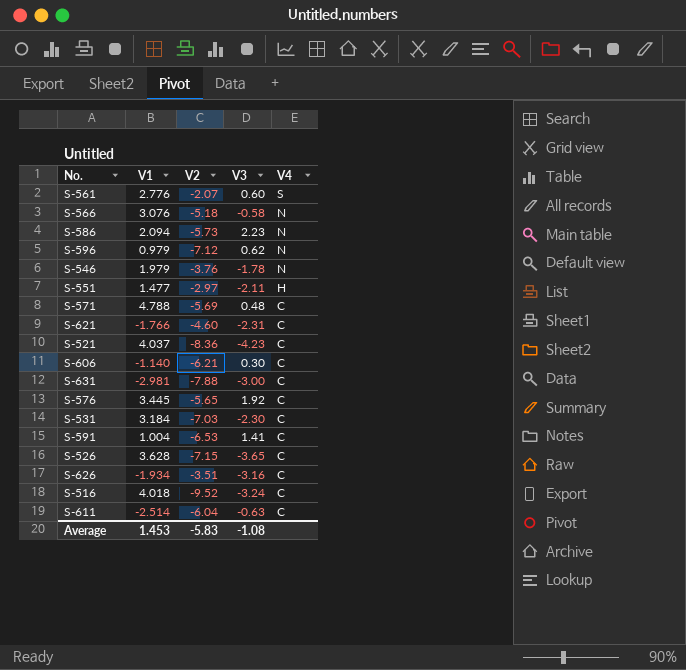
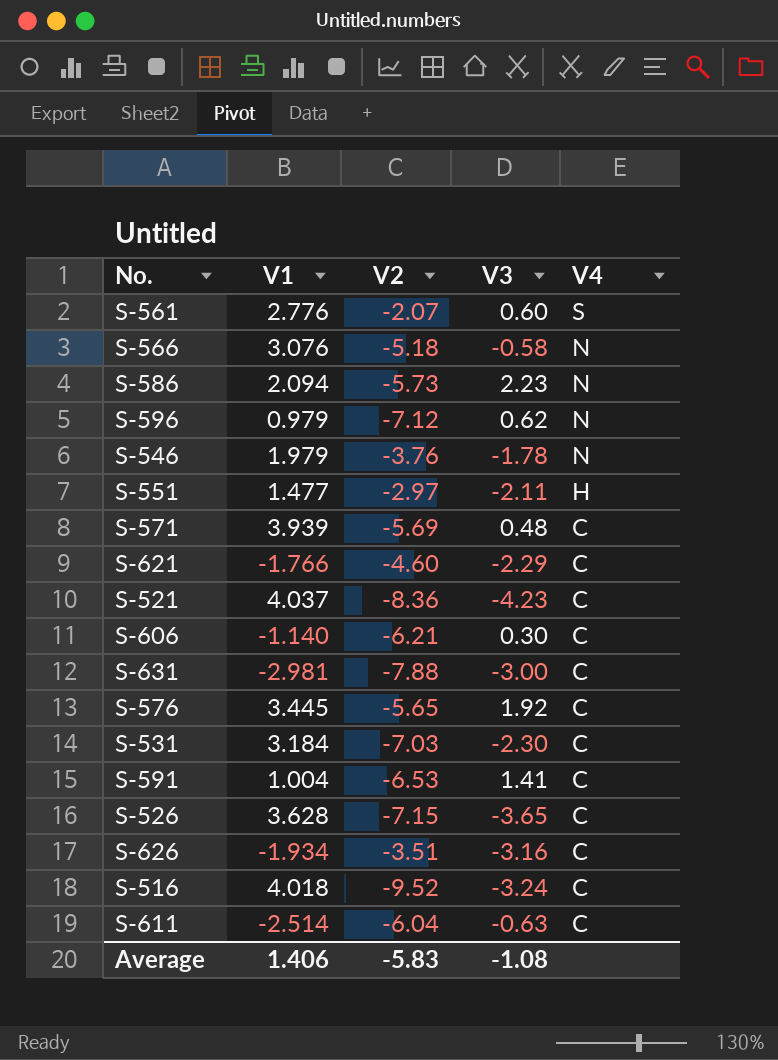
S-571 | V1: 4.788 -> 3.939
S-621 | V3: -2.31 -> -2.29
Average | V1: 1.453 -> 1.406

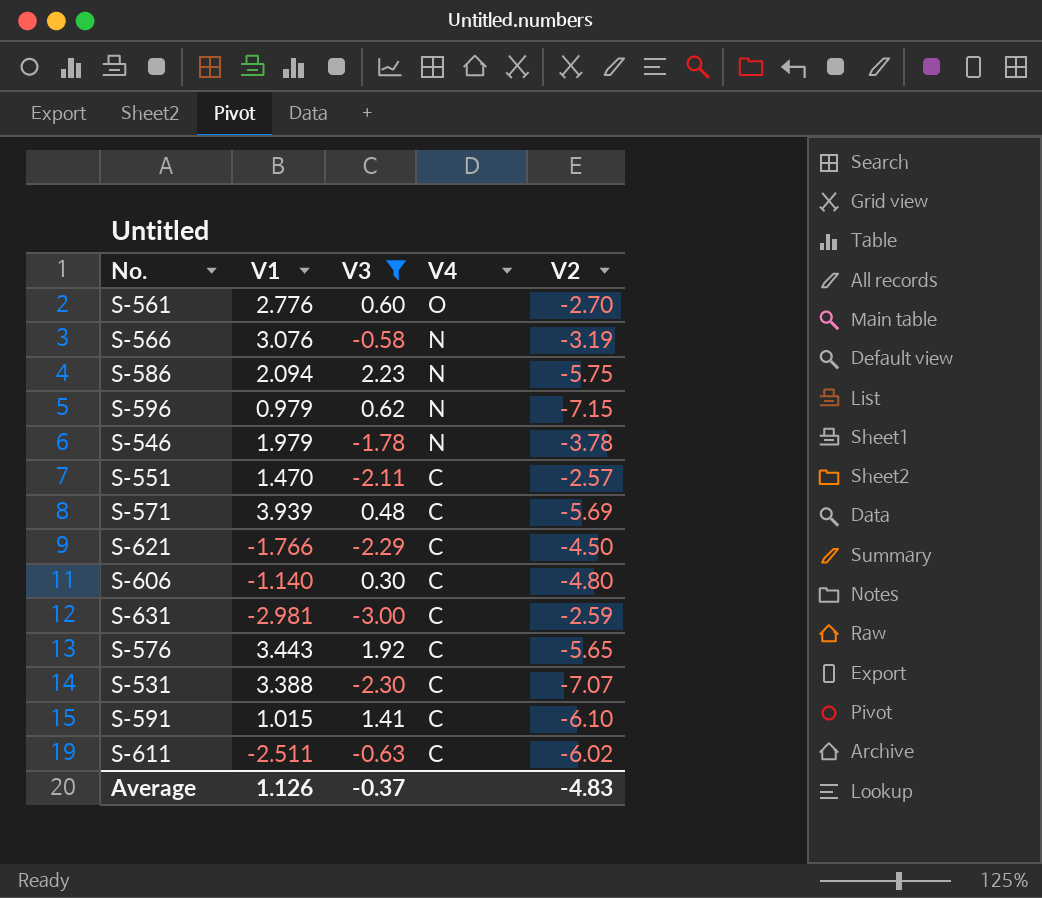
filter: none -> V3 >= -3.00
column V2 | position: 3 -> 5
S-561 | V4: S -> O
S-561 | V2: -2.07 -> -2.70
S-566 | V2: -5.18 -> -3.19
S-586 | V2: -5.73 -> -5.75
S-596 | V2: -7.12 -> -7.15
S-546 | V2: -3.76 -> -3.78
S-551 | V1: 1.477 -> 1.470
S-551 | V4: H -> C
S-551 | V2: -2.97 -> -2.57
S-621 | V2: -4.60 -> -4.50
S-606 | V2: -6.21 -> -4.80
S-631 | V2: -7.88 -> -2.59
S-576 | V1: 3.445 -> 3.443
S-531 | V1: 3.184 -> 3.388
S-531 | V2: -7.03 -> -7.07
S-591 | V1: 1.004 -> 1.015
S-591 | V2: -6.53 -> -6.10
S-611 | V1: -2.514 -> -2.511
S-611 | V2: -6.04 -> -6.02
Average | V1: 1.406 -> 1.126
Average | V3: -1.08 -> -0.37
Average | V2: -5.83 -> -4.83

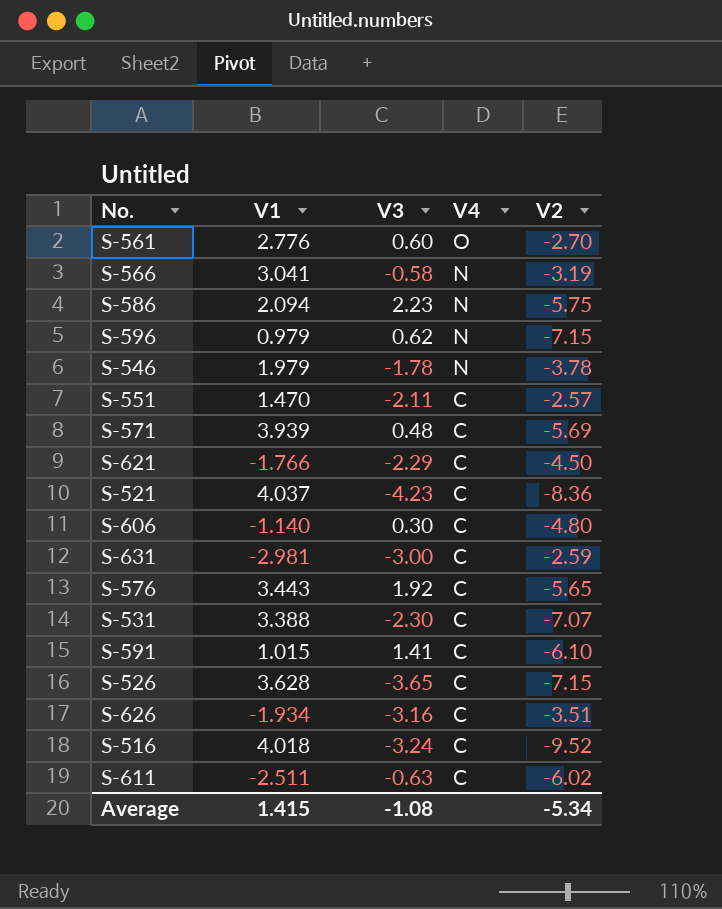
filter: V3 >= -3.00 -> none
S-566 | V1: 3.076 -> 3.041
Average | V1: 1.126 -> 1.415
Average | V3: -0.37 -> -1.08
Average | V2: -4.83 -> -5.34

